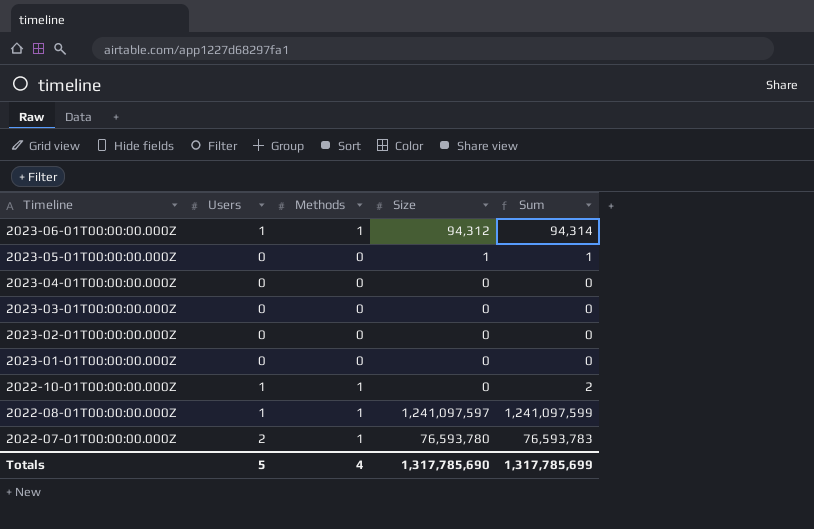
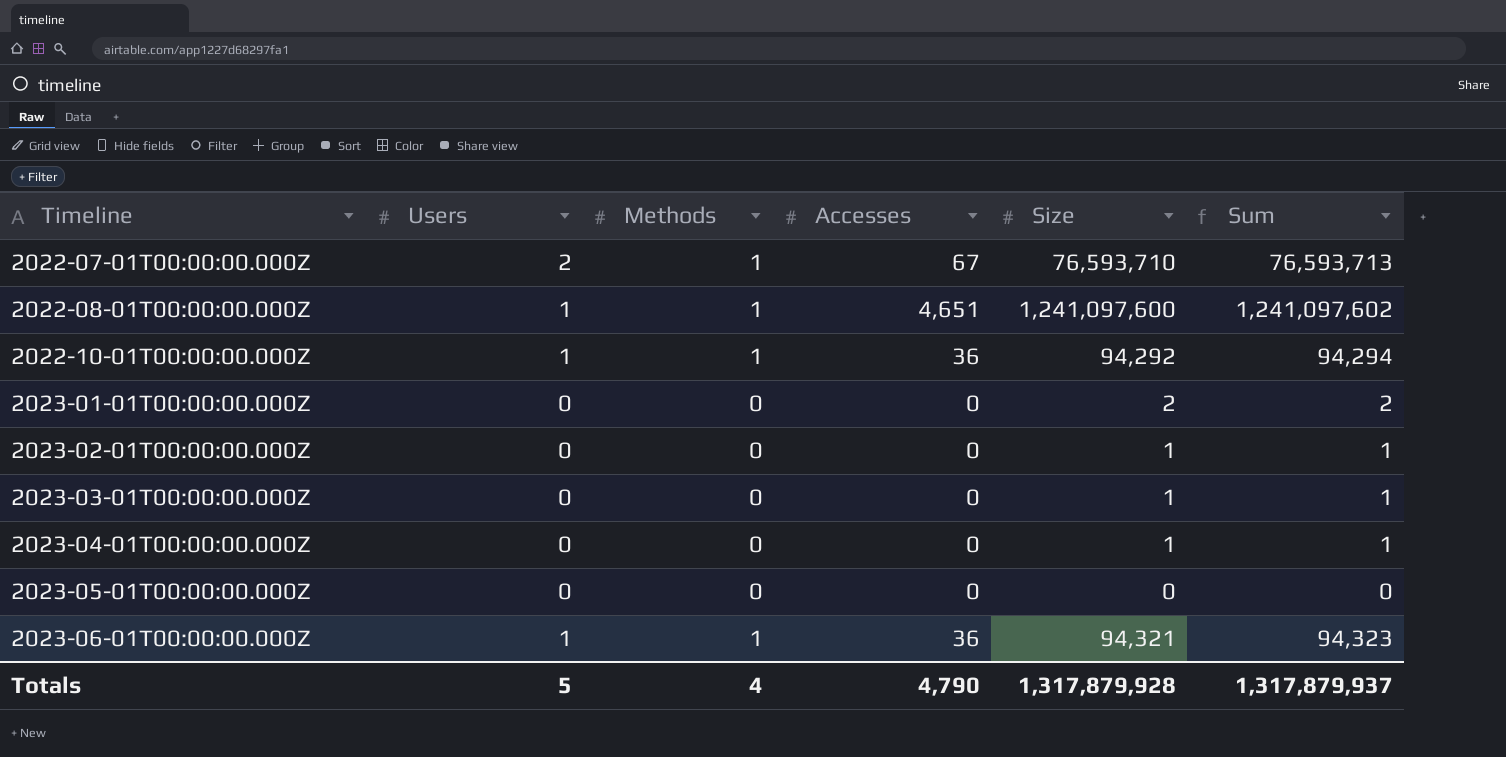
row order: Timeline descending -> Timeline ascending
column Accesses | position: none -> 4
2022-07-01T00:00:00.000Z | Size: 76,593,780 -> 76,593,710
2022-07-01T00:00:00.000Z | Sum: 76,593,783 -> 76,593,713
2022-08-01T00:00:00.000Z | Size: 1,241,097,597 -> 1,241,097,600
2022-08-01T00:00:00.000Z | Sum: 1,241,097,599 -> 1,241,097,602
2022-10-01T00:00:00.000Z | Size: 0 -> 94,292
2022-10-01T00:00:00.000Z | Sum: 2 -> 94,294
2023-01-01T00:00:00.000Z | Size: 0 -> 2
2023-01-01T00:00:00.000Z | Sum: 0 -> 2
2023-02-01T00:00:00.000Z | Size: 0 -> 1
2023-02-01T00:00:00.000Z | Sum: 0 -> 1
2023-03-01T00:00:00.000Z | Size: 0 -> 1
2023-03-01T00:00:00.000Z | Sum: 0 -> 1
2023-04-01T00:00:00.000Z | Size: 0 -> 1
2023-04-01T00:00:00.000Z | Sum: 0 -> 1
2023-05-01T00:00:00.000Z | Size: 1 -> 0
2023-05-01T00:00:00.000Z | Sum: 1 -> 0
2023-06-01T00:00:00.000Z | Size: 94,312 -> 94,321
2023-06-01T00:00:00.000Z | Sum: 94,314 -> 94,323
Totals | Size: 1,317,785,690 -> 1,317,879,928
Totals | Sum: 1,317,785,699 -> 1,317,879,937

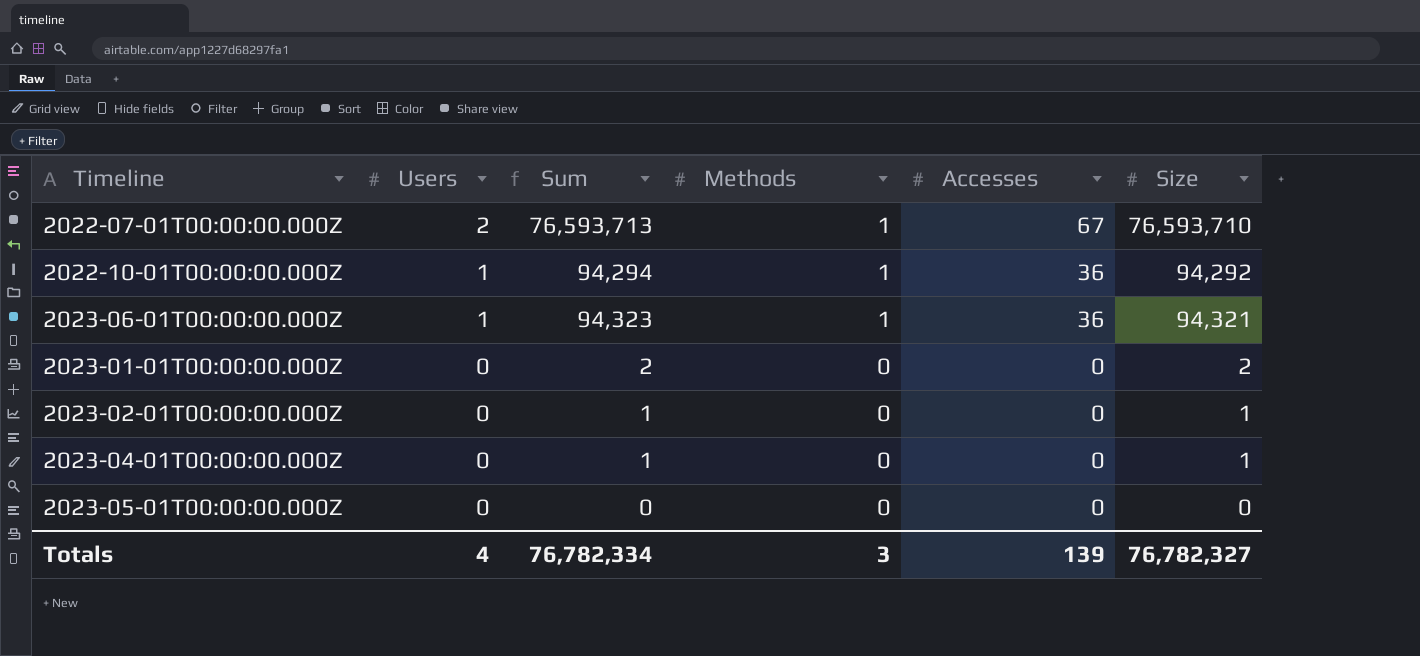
row order: Timeline ascending -> Users descending
column Sum | position: 6 -> 3
row 2022-08-01T00:00:00.000Z: 1 | 1 | 4,651 | 1,241,097,600 | 1,241,097,602 -> none
row 2023-03-01T00:00:00.000Z: 0 | 0 | 0 | 1 | 1 -> none
Totals | Users: 5 -> 4
Totals | Sum: 1,317,879,937 -> 76,782,334
Totals | Methods: 4 -> 3
Totals | Accesses: 4,790 -> 139
Totals | Size: 1,317,879,928 -> 76,782,327

